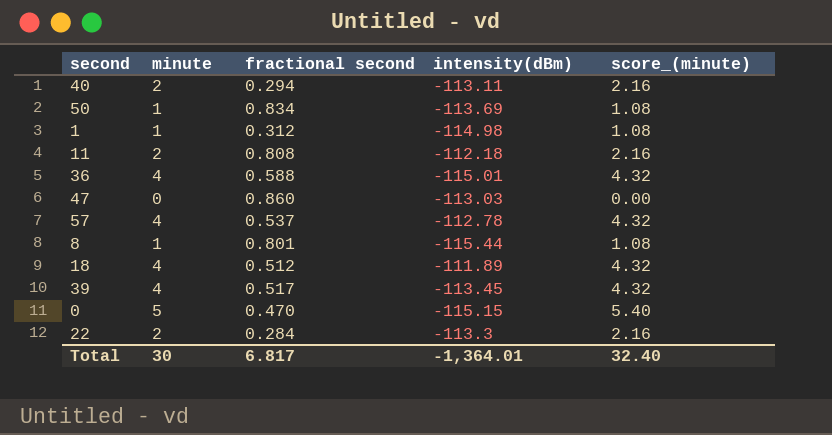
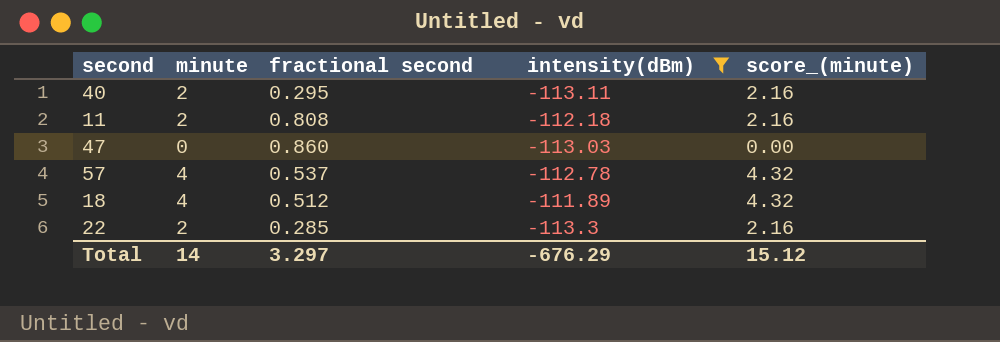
filter: none -> intensity(dBm) >= -113.3
40 | fractional second: 0.294 -> 0.295
22 | fractional second: 0.284 -> 0.285
Total | minute: 30 -> 14
Total | fractional second: 6.817 -> 3.297
Total | intensity(dBm): -1,364.01 -> -676.29
Total | score_(minute): 32.40 -> 15.12

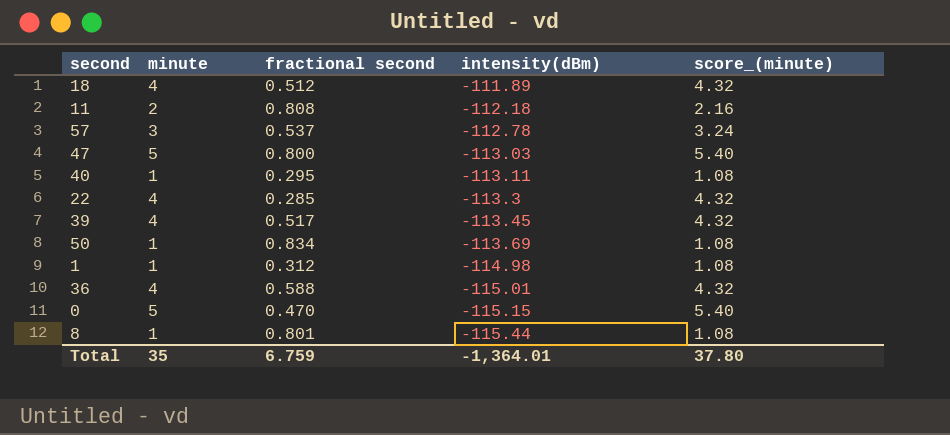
filter: intensity(dBm) >= -113.3 -> none
row order: none -> intensity(dBm) descending
57 | minute: 4 -> 3
57 | score_(minute): 4.32 -> 3.24
47 | minute: 0 -> 5
47 | fractional second: 0.860 -> 0.800
47 | score_(minute): 0.00 -> 5.40
40 | minute: 2 -> 1
40 | score_(minute): 2.16 -> 1.08
22 | minute: 2 -> 4
22 | score_(minute): 2.16 -> 4.32
Total | minute: 14 -> 35
Total | fractional second: 3.297 -> 6.759
Total | intensity(dBm): -676.29 -> -1,364.01
Total | score_(minute): 15.12 -> 37.80

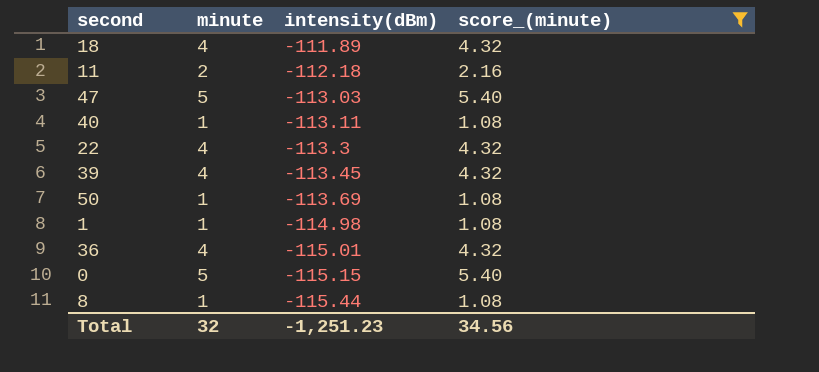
filter: none -> score_(minute) != 3.24
column fractional second | position: 3 -> none
Total | minute: 35 -> 32
Total | intensity(dBm): -1,364.01 -> -1,251.23
Total | score_(minute): 37.80 -> 34.56

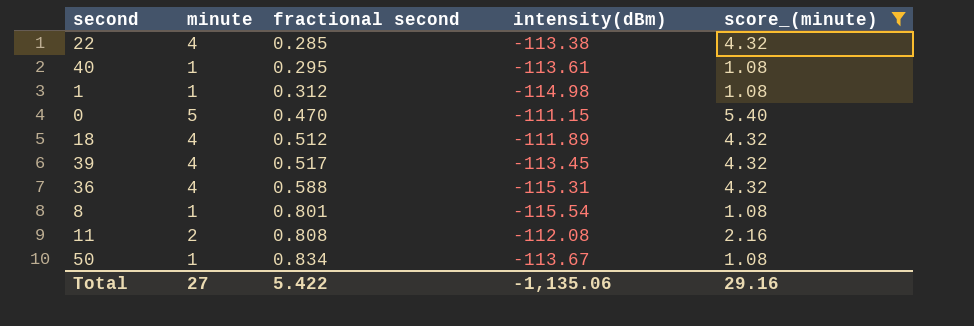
row order: intensity(dBm) descending -> fractional second ascending
column fractional second | position: none -> 3
row 47: 5 | -113.03 | 5.40 -> none
22 | intensity(dBm): -113.3 -> -113.38
40 | intensity(dBm): -113.11 -> -113.61
0 | intensity(dBm): -115.15 -> -111.15
36 | intensity(dBm): -115.01 -> -115.31
8 | intensity(dBm): -115.44 -> -115.54
11 | intensity(dBm): -112.18 -> -112.08
50 | intensity(dBm): -113.69 -> -113.67
Total | minute: 32 -> 27
Total | intensity(dBm): -1,251.23 -> -1,135.06
Total | score_(minute): 34.56 -> 29.16

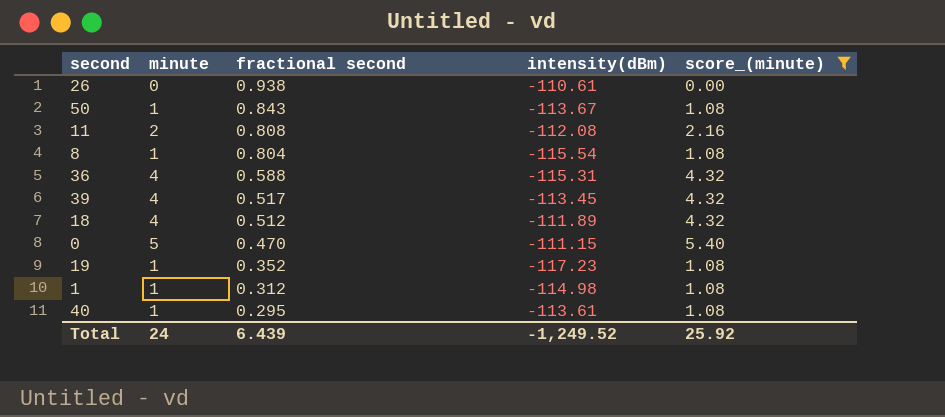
row order: fractional second ascending -> fractional second descending
row 22: 4 | 0.285 | -113.38 | 4.32 -> none
row 26: none -> 0 | 0.938 | -110.61 | 0.00
50 | fractional second: 0.834 -> 0.843
8 | fractional second: 0.801 -> 0.804
row 19: none -> 1 | 0.352 | -117.23 | 1.08
Total | minute: 27 -> 24
Total | fractional second: 5.422 -> 6.439
Total | intensity(dBm): -1,135.06 -> -1,249.52
Total | score_(minute): 29.16 -> 25.92

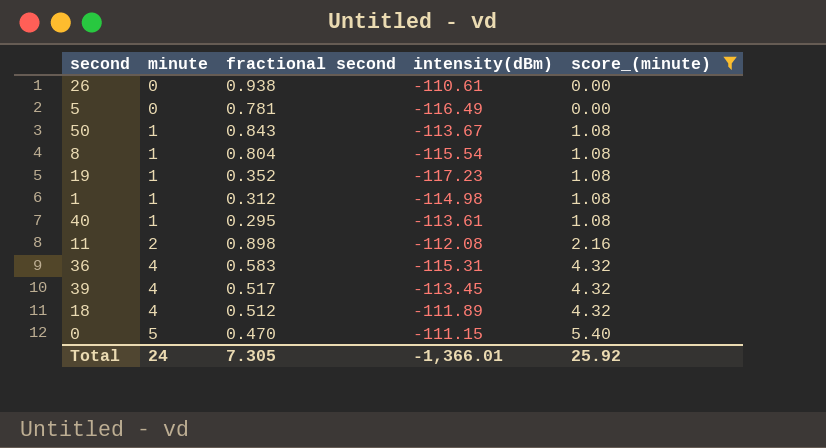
row order: fractional second descending -> minute ascending
row 5: none -> 0 | 0.781 | -116.49 | 0.00
11 | fractional second: 0.808 -> 0.898
36 | fractional second: 0.588 -> 0.583
Total | fractional second: 6.439 -> 7.305
Total | intensity(dBm): -1,249.52 -> -1,366.01

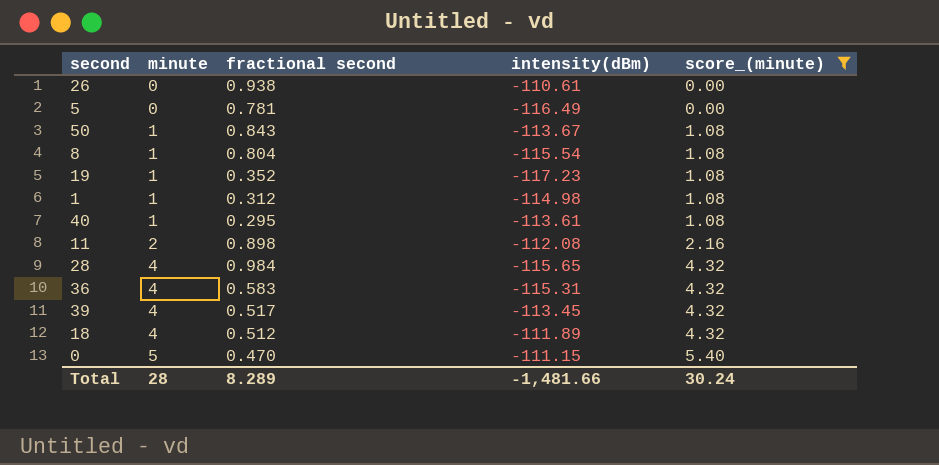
row 28: none -> 4 | 0.984 | -115.65 | 4.32
Total | minute: 24 -> 28
Total | fractional second: 7.305 -> 8.289
Total | intensity(dBm): -1,366.01 -> -1,481.66
Total | score_(minute): 25.92 -> 30.24

